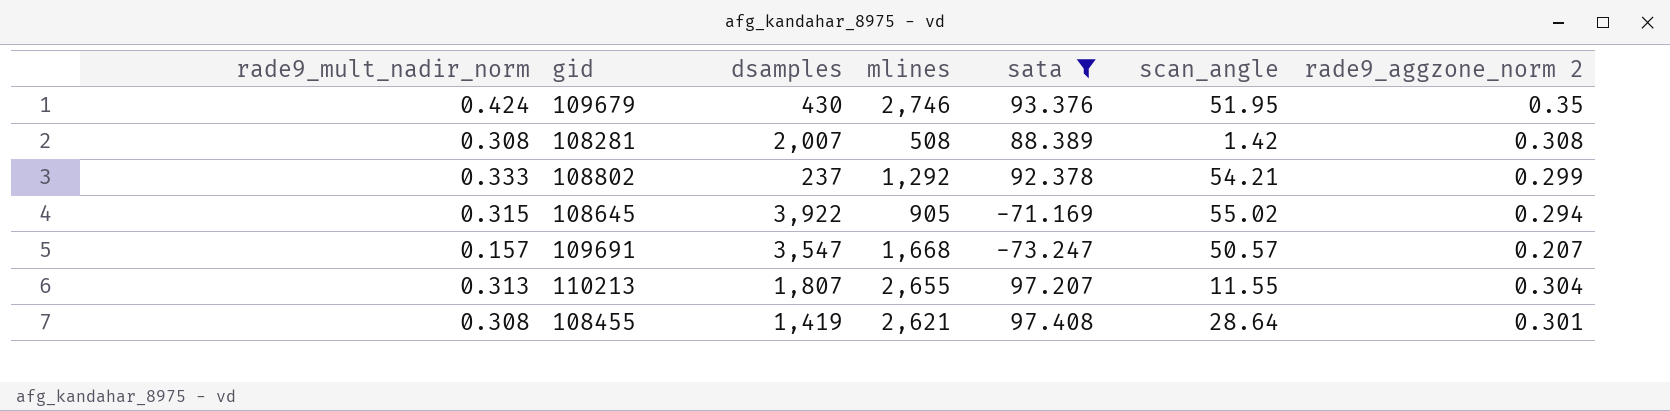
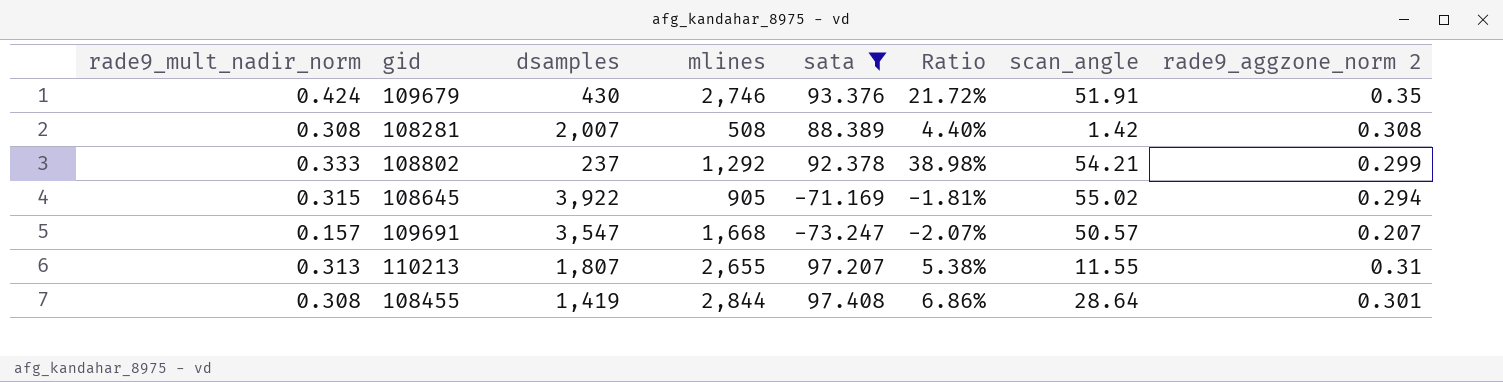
column Ratio | formula: none -> [sata] / [dsamples]
109679 | scan_angle: 51.95 -> 51.91
110213 | rade9_aggzone_norm 2: 0.304 -> 0.31
108455 | mlines: 2,621 -> 2,844

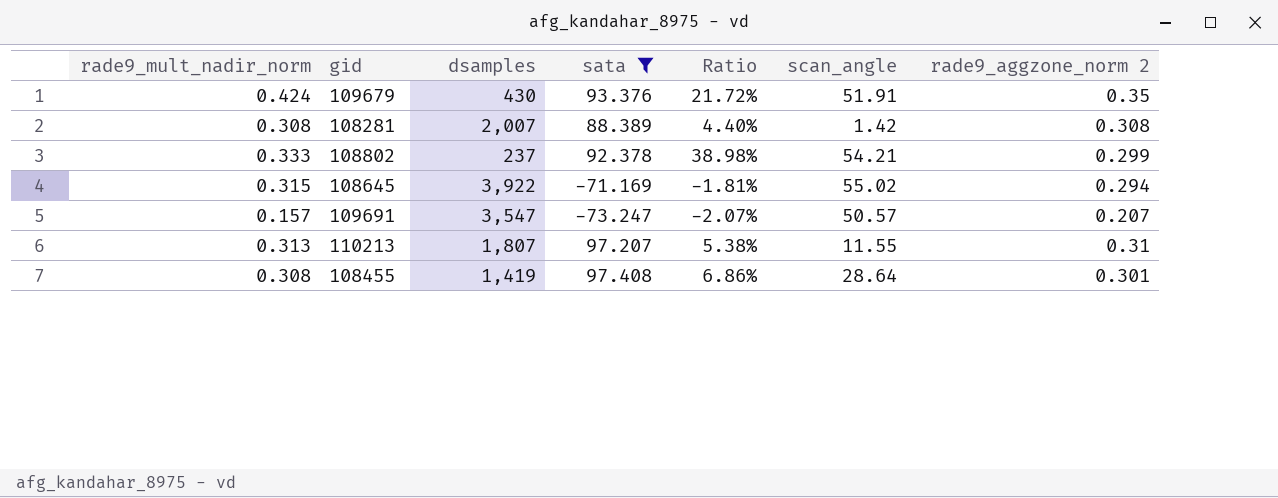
column mlines | position: 4 -> none

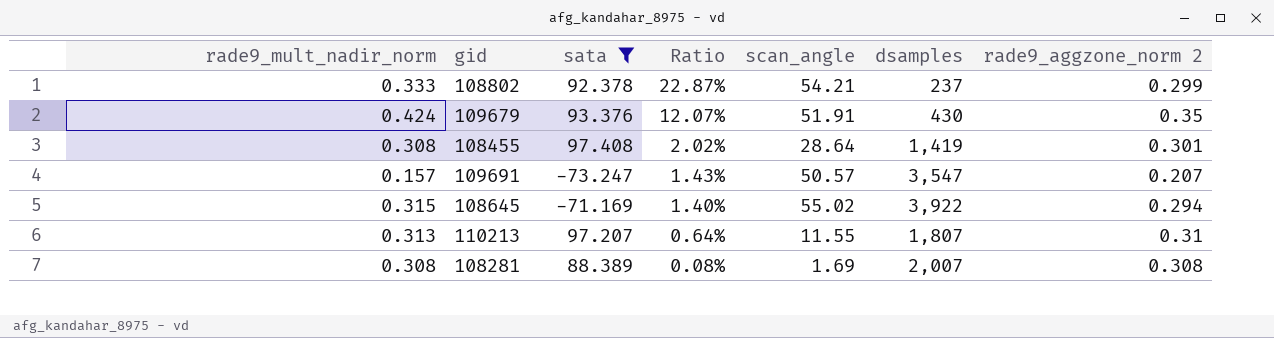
row order: none -> Ratio descending
column Ratio | formula: [sata] / [dsamples] -> [scan_angle] / [dsamples]
column dsamples | position: 3 -> 6
108281 | scan_angle: 1.42 -> 1.69

